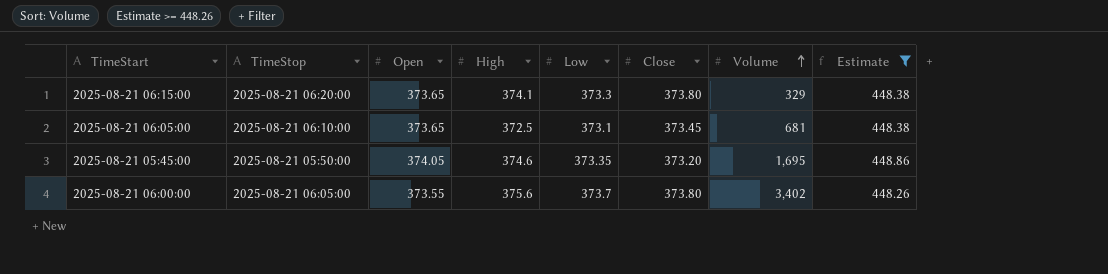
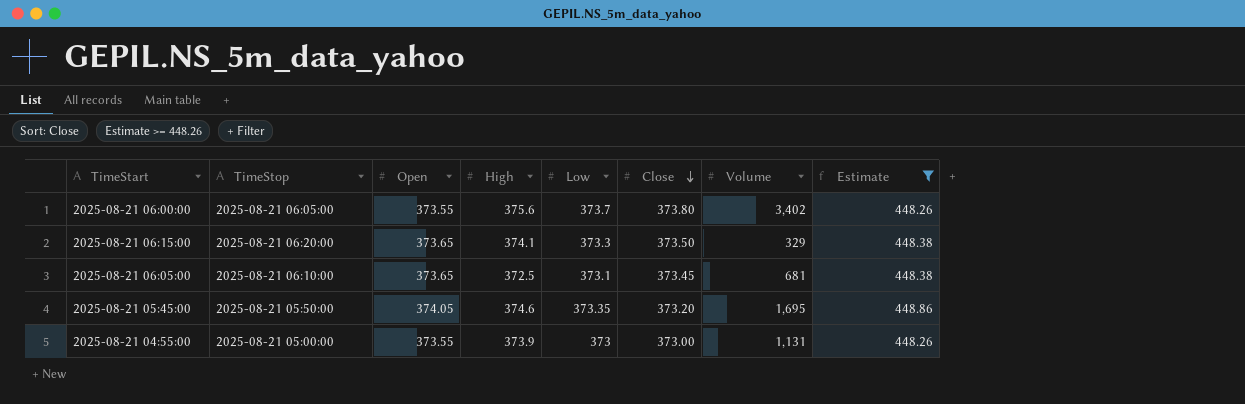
row order: Volume ascending -> Close descending
2025-08-21 06:15:00 | Close: 373.80 -> 373.50
row 2025-08-21 04:55:00: none -> 2025-08-21 05:00:00 | 373.55 | 373.9 | 373 | 373.00 | 1,131 | 448.26

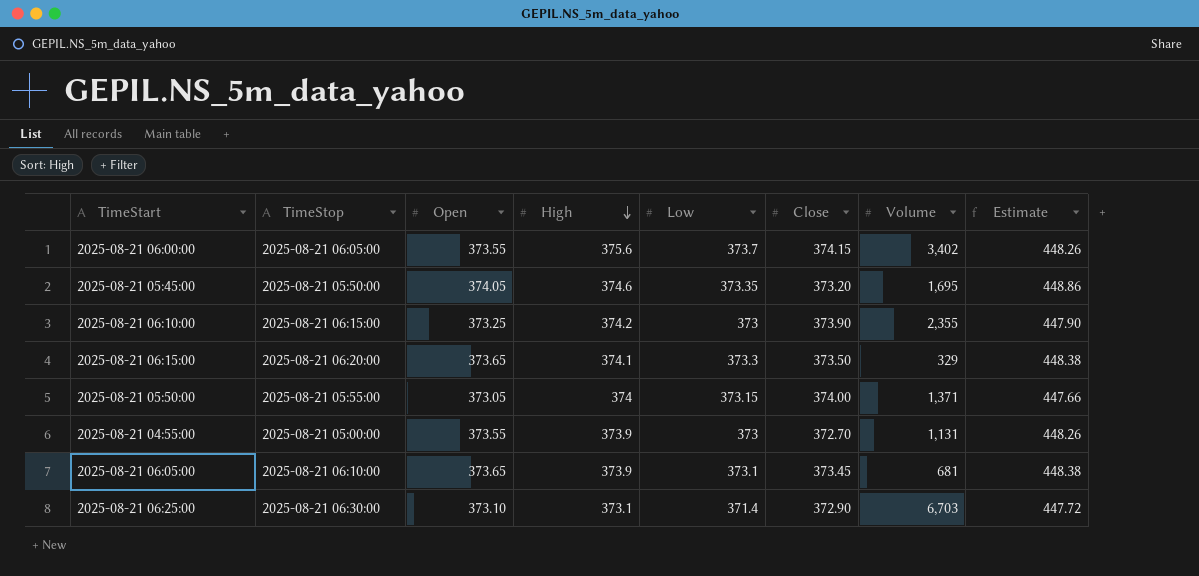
filter: Estimate >= 448.26 -> none
row order: Close descending -> High descending
2025-08-21 06:00:00 | Close: 373.80 -> 374.15
2025-08-21 04:55:00 | Close: 373.00 -> 372.70
2025-08-21 06:05:00 | High: 372.5 -> 373.9

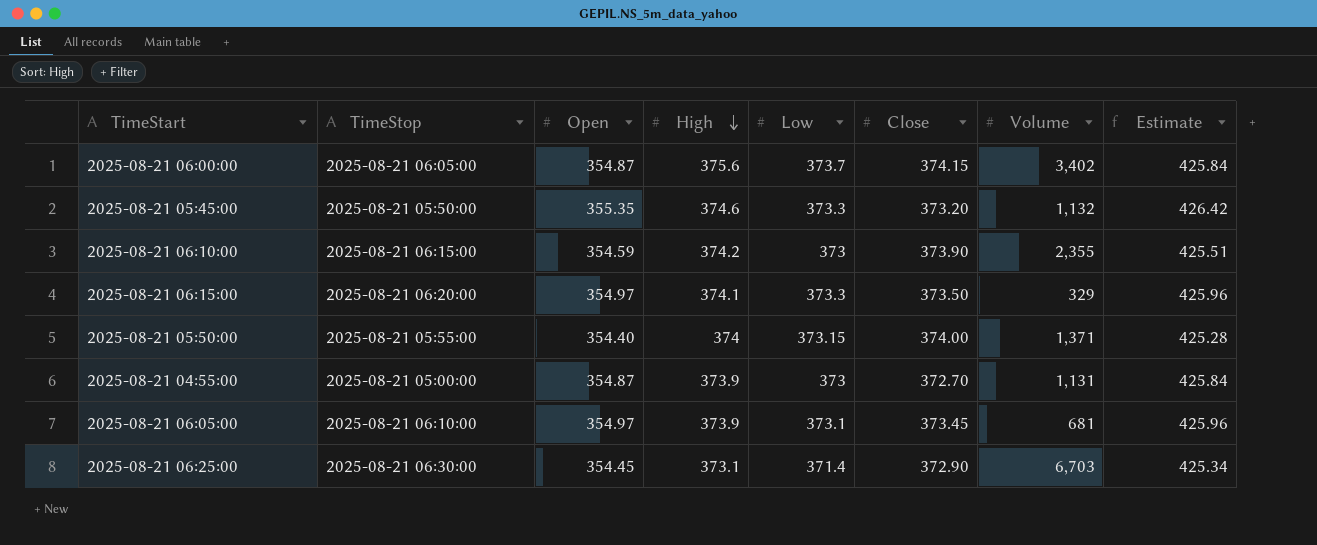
2025-08-21 06:00:00 | Open: 373.55 -> 354.87
2025-08-21 06:00:00 | Estimate: 448.26 -> 425.84
2025-08-21 05:45:00 | Open: 374.05 -> 355.35
2025-08-21 05:45:00 | Low: 373.35 -> 373.3
2025-08-21 05:45:00 | Volume: 1,695 -> 1,132
2025-08-21 05:45:00 | Estimate: 448.86 -> 426.42
2025-08-21 06:10:00 | Open: 373.25 -> 354.59
2025-08-21 06:10:00 | Estimate: 447.90 -> 425.51
2025-08-21 06:15:00 | Open: 373.65 -> 354.97
2025-08-21 06:15:00 | Estimate: 448.38 -> 425.96
2025-08-21 05:50:00 | Open: 373.05 -> 354.40
2025-08-21 05:50:00 | Estimate: 447.66 -> 425.28
2025-08-21 04:55:00 | Open: 373.55 -> 354.87
2025-08-21 04:55:00 | Estimate: 448.26 -> 425.84
2025-08-21 06:05:00 | Open: 373.65 -> 354.97
2025-08-21 06:05:00 | Estimate: 448.38 -> 425.96
2025-08-21 06:25:00 | Open: 373.10 -> 354.45
2025-08-21 06:25:00 | Estimate: 447.72 -> 425.34

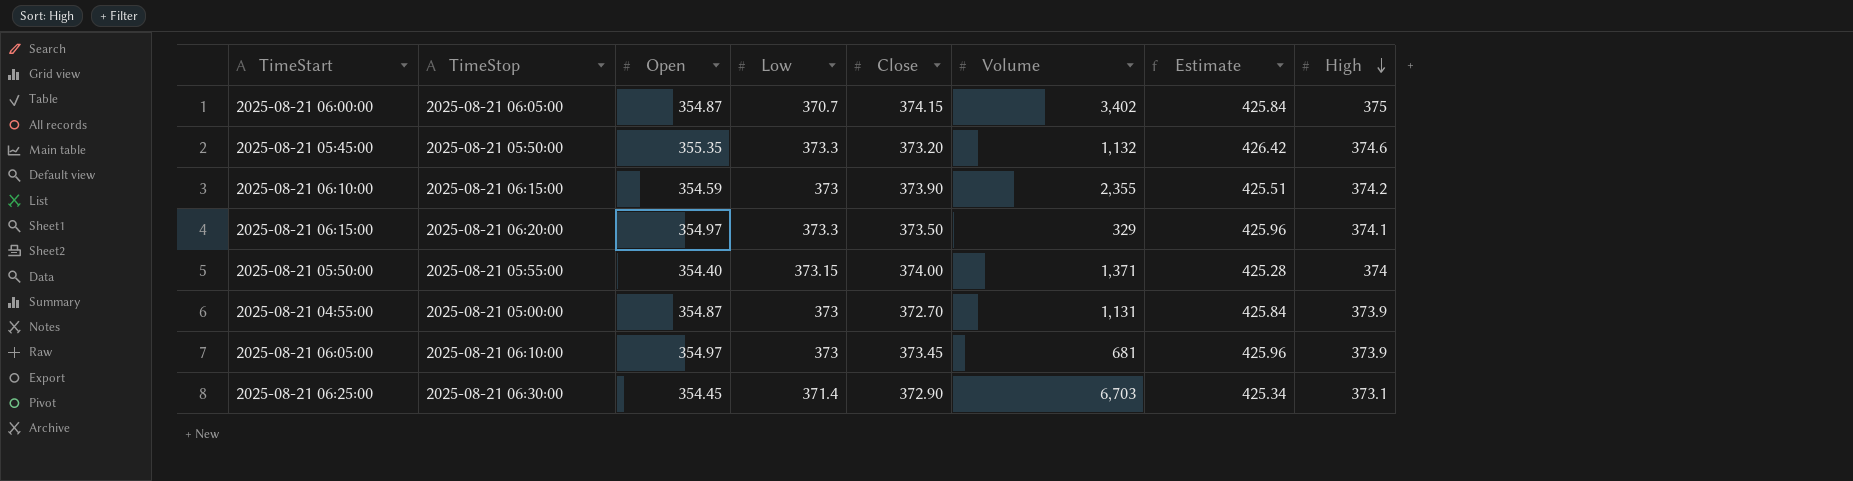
column High | position: 4 -> 8
2025-08-21 06:00:00 | Low: 373.7 -> 370.7
2025-08-21 06:00:00 | High: 375.6 -> 375
2025-08-21 06:05:00 | Low: 373.1 -> 373

